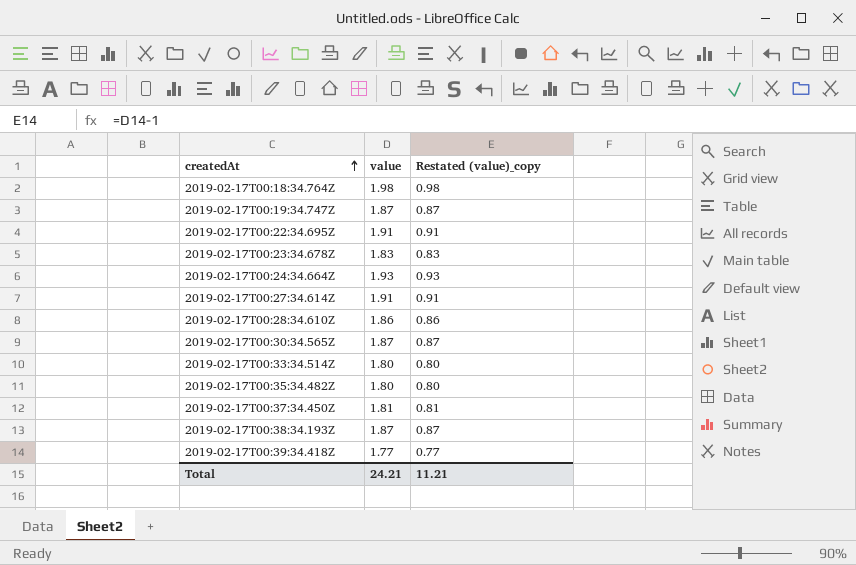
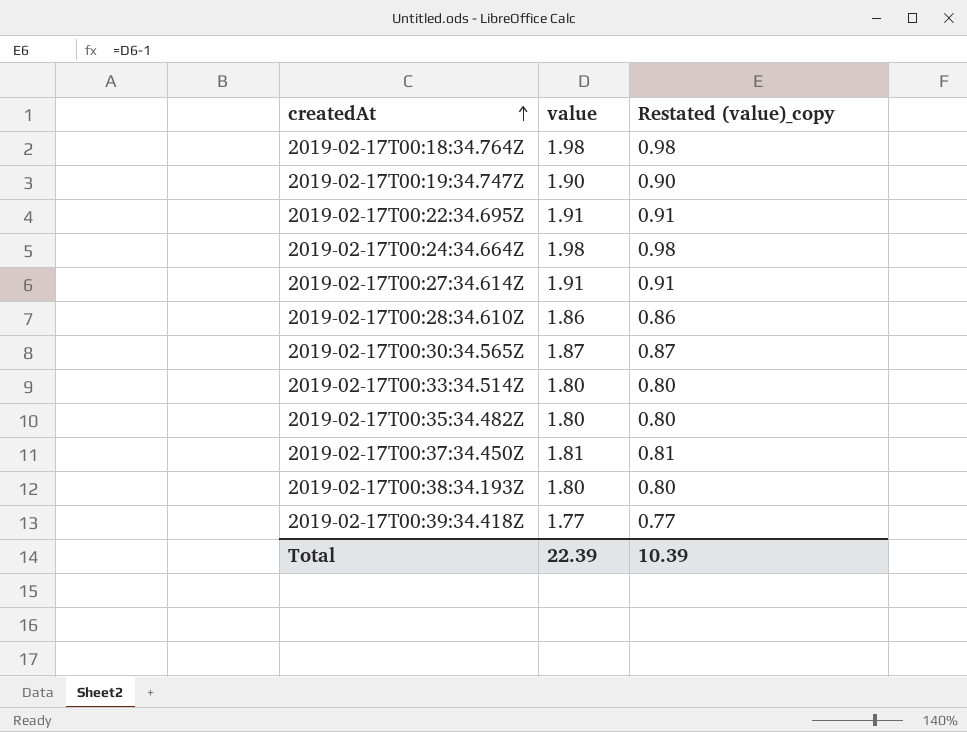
row 2019-02-17T00:23:34.678Z: 1.83 | 0.83 -> none
2019-02-17T00:19:34.747Z | value: 1.87 -> 1.90
2019-02-17T00:19:34.747Z | Restated (value)_copy: 0.87 -> 0.90
2019-02-17T00:24:34.664Z | value: 1.93 -> 1.98
2019-02-17T00:24:34.664Z | Restated (value)_copy: 0.93 -> 0.98
2019-02-17T00:38:34.193Z | value: 1.87 -> 1.80
2019-02-17T00:38:34.193Z | Restated (value)_copy: 0.87 -> 0.80
Total | value: 24.21 -> 22.39
Total | Restated (value)_copy: 11.21 -> 10.39

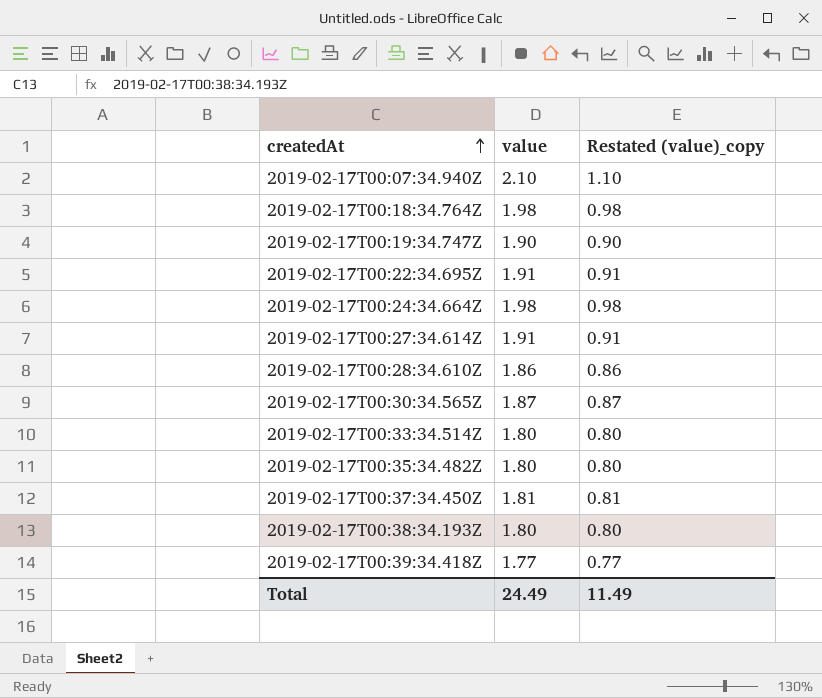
row 2019-02-17T00:07:34.940Z: none -> 2.10 | 1.10
Total | value: 22.39 -> 24.49
Total | Restated (value)_copy: 10.39 -> 11.49

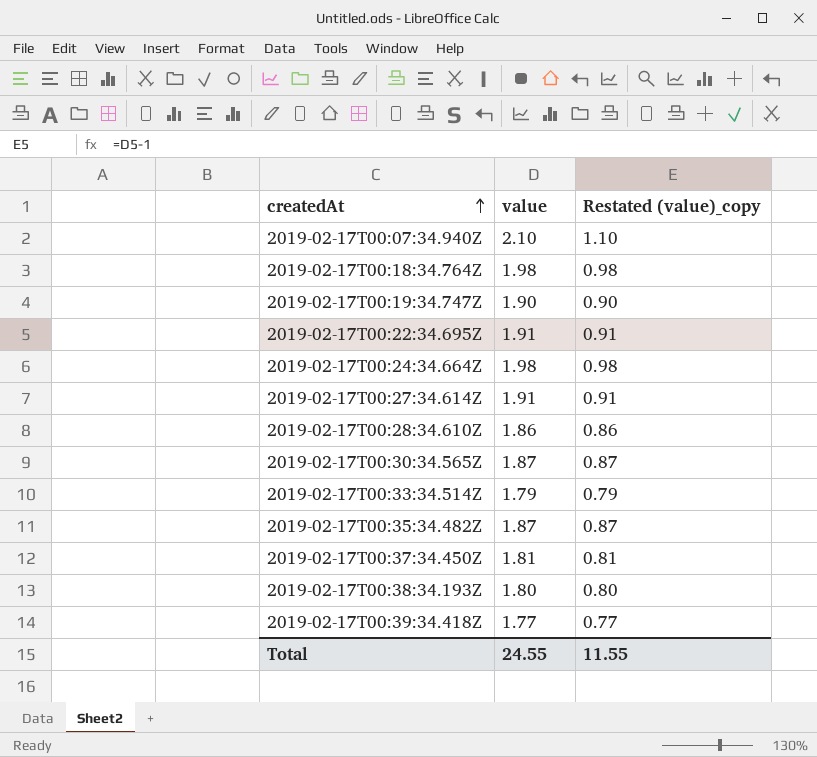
2019-02-17T00:33:34.514Z | value: 1.80 -> 1.79
2019-02-17T00:33:34.514Z | Restated (value)_copy: 0.80 -> 0.79
2019-02-17T00:35:34.482Z | value: 1.80 -> 1.87
2019-02-17T00:35:34.482Z | Restated (value)_copy: 0.80 -> 0.87
Total | value: 24.49 -> 24.55
Total | Restated (value)_copy: 11.49 -> 11.55

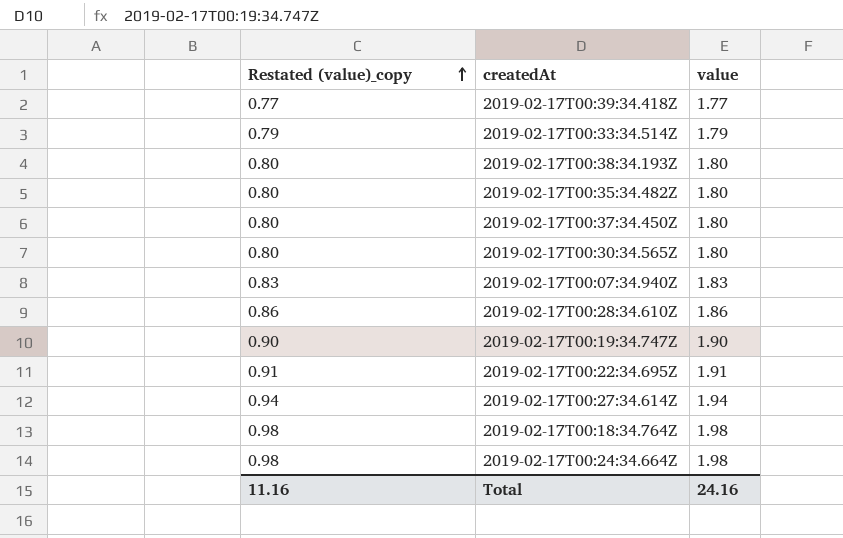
row order: createdAt ascending -> Restated (value)_copy ascending
column Restated (value)_copy | position: 3 -> 1
2019-02-17T00:35:34.482Z | Restated (value)_copy: 0.87 -> 0.80
2019-02-17T00:35:34.482Z | value: 1.87 -> 1.80
2019-02-17T00:37:34.450Z | Restated (value)_copy: 0.81 -> 0.80
2019-02-17T00:37:34.450Z | value: 1.81 -> 1.80
2019-02-17T00:30:34.565Z | Restated (value)_copy: 0.87 -> 0.80
2019-02-17T00:30:34.565Z | value: 1.87 -> 1.80
2019-02-17T00:07:34.940Z | Restated (value)_copy: 1.10 -> 0.83
2019-02-17T00:07:34.940Z | value: 2.10 -> 1.83
2019-02-17T00:27:34.614Z | Restated (value)_copy: 0.91 -> 0.94
2019-02-17T00:27:34.614Z | value: 1.91 -> 1.94
Total | Restated (value)_copy: 11.55 -> 11.16
Total | value: 24.55 -> 24.16

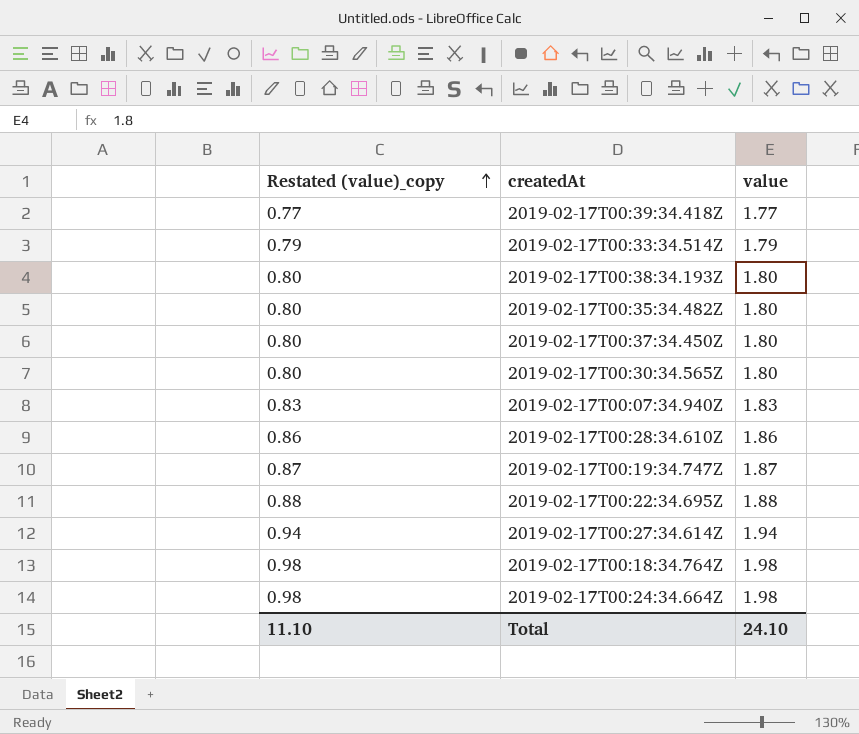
2019-02-17T00:19:34.747Z | Restated (value)_copy: 0.90 -> 0.87
2019-02-17T00:19:34.747Z | value: 1.90 -> 1.87
2019-02-17T00:22:34.695Z | Restated (value)_copy: 0.91 -> 0.88
2019-02-17T00:22:34.695Z | value: 1.91 -> 1.88
Total | Restated (value)_copy: 11.16 -> 11.10
Total | value: 24.16 -> 24.10

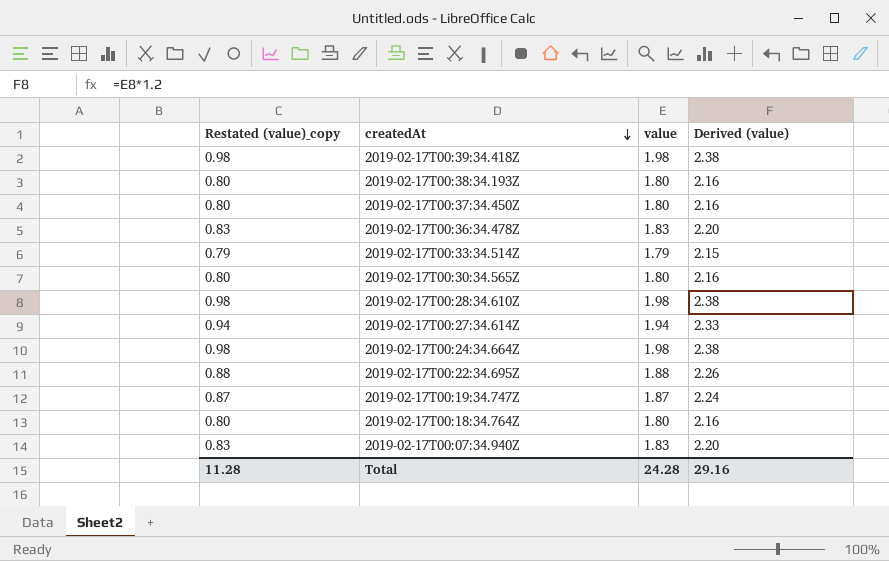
row order: Restated (value)_copy ascending -> createdAt descending
column Derived (value) | formula: none -> [value] * 1.2
row 2019-02-17T00:35:34.482Z: 0.80 | 1.80 -> none
2019-02-17T00:39:34.418Z | Restated (value)_copy: 0.77 -> 0.98
2019-02-17T00:39:34.418Z | value: 1.77 -> 1.98
row 2019-02-17T00:36:34.478Z: none -> 0.83 | 1.83 | 2.20
2019-02-17T00:28:34.610Z | Restated (value)_copy: 0.86 -> 0.98
2019-02-17T00:28:34.610Z | value: 1.86 -> 1.98
2019-02-17T00:18:34.764Z | Restated (value)_copy: 0.98 -> 0.80
2019-02-17T00:18:34.764Z | value: 1.98 -> 1.80
Total | Restated (value)_copy: 11.10 -> 11.28
Total | value: 24.10 -> 24.28

